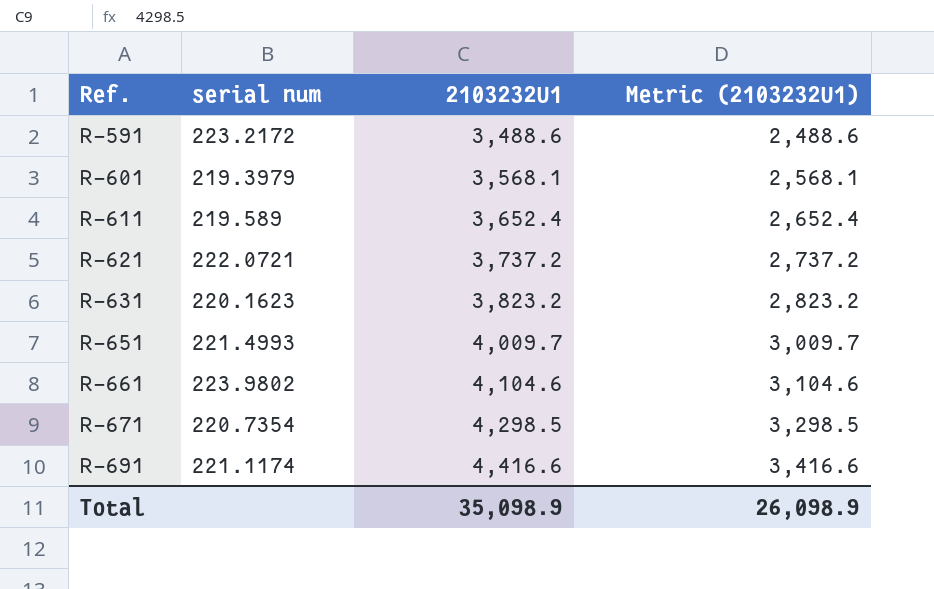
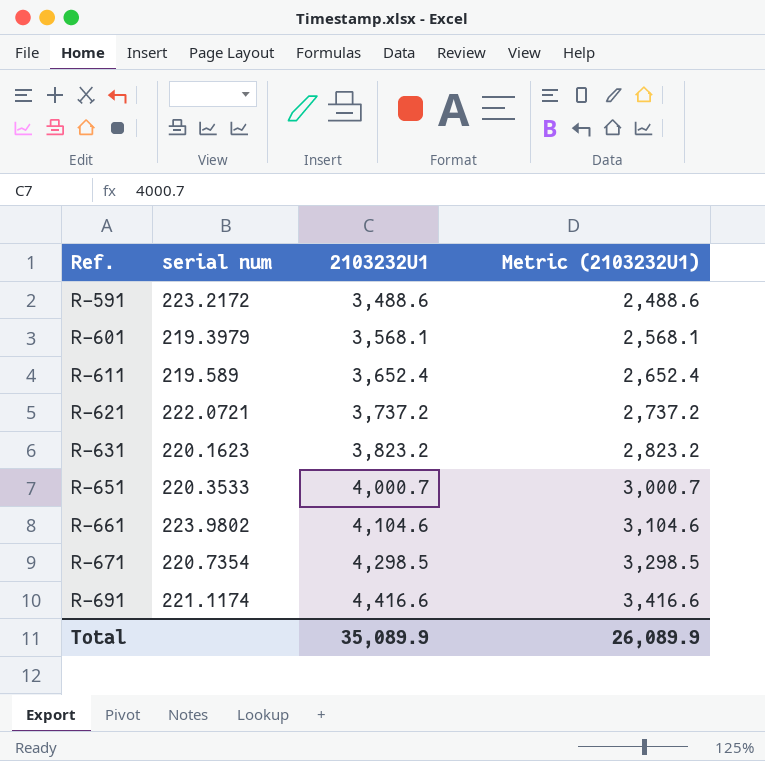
R-651 | serial num: 221.4993 -> 220.3533
R-651 | 2103232U1: 4,009.7 -> 4,000.7
R-651 | Metric (2103232U1): 3,009.7 -> 3,000.7
Total | 2103232U1: 35,098.9 -> 35,089.9
Total | Metric (2103232U1): 26,098.9 -> 26,089.9

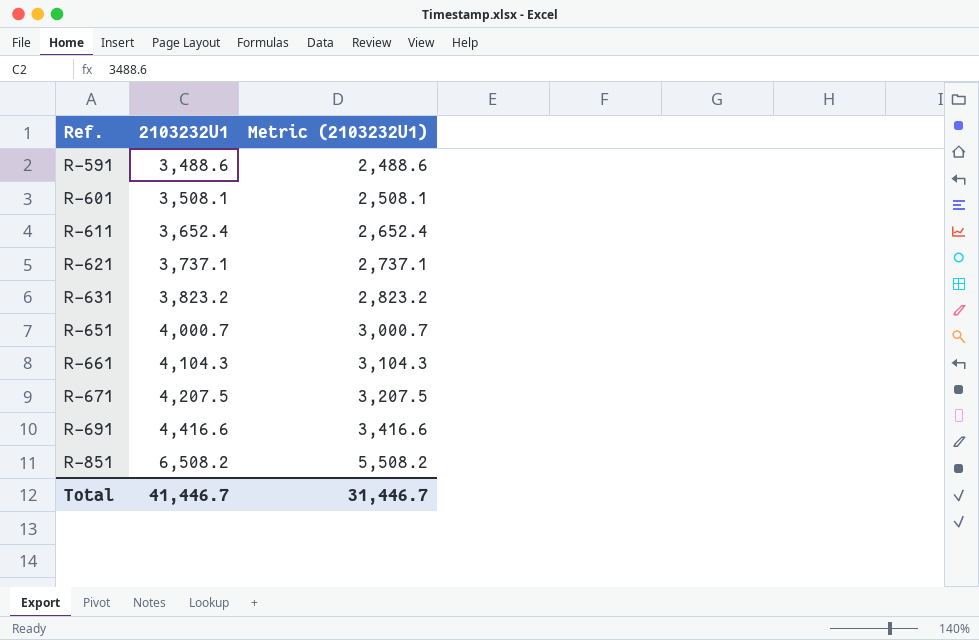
column serial num | position: 2 -> none
R-601 | 2103232U1: 3,568.1 -> 3,508.1
R-601 | Metric (2103232U1): 2,568.1 -> 2,508.1
R-621 | 2103232U1: 3,737.2 -> 3,737.1
R-621 | Metric (2103232U1): 2,737.2 -> 2,737.1
R-661 | 2103232U1: 4,104.6 -> 4,104.3
R-661 | Metric (2103232U1): 3,104.6 -> 3,104.3
R-671 | 2103232U1: 4,298.5 -> 4,207.5
R-671 | Metric (2103232U1): 3,298.5 -> 3,207.5
row R-851: none -> 6,508.2 | 5,508.2
Total | 2103232U1: 35,089.9 -> 41,446.7
Total | Metric (2103232U1): 26,089.9 -> 31,446.7

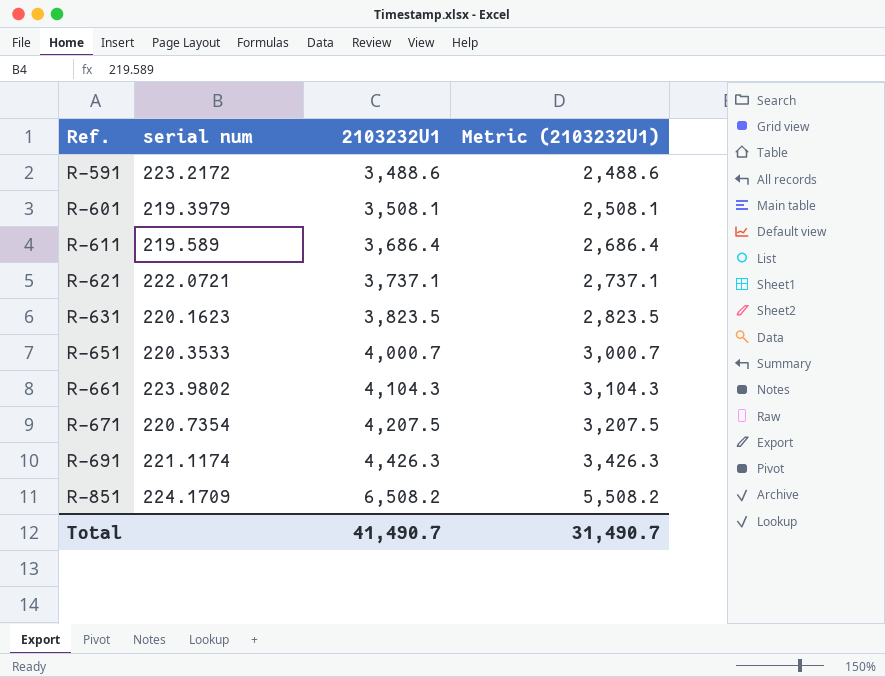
column serial num | position: none -> 2
R-611 | 2103232U1: 3,652.4 -> 3,686.4
R-611 | Metric (2103232U1): 2,652.4 -> 2,686.4
R-631 | 2103232U1: 3,823.2 -> 3,823.5
R-631 | Metric (2103232U1): 2,823.2 -> 2,823.5
R-691 | 2103232U1: 4,416.6 -> 4,426.3
R-691 | Metric (2103232U1): 3,416.6 -> 3,426.3
Total | 2103232U1: 41,446.7 -> 41,490.7
Total | Metric (2103232U1): 31,446.7 -> 31,490.7

